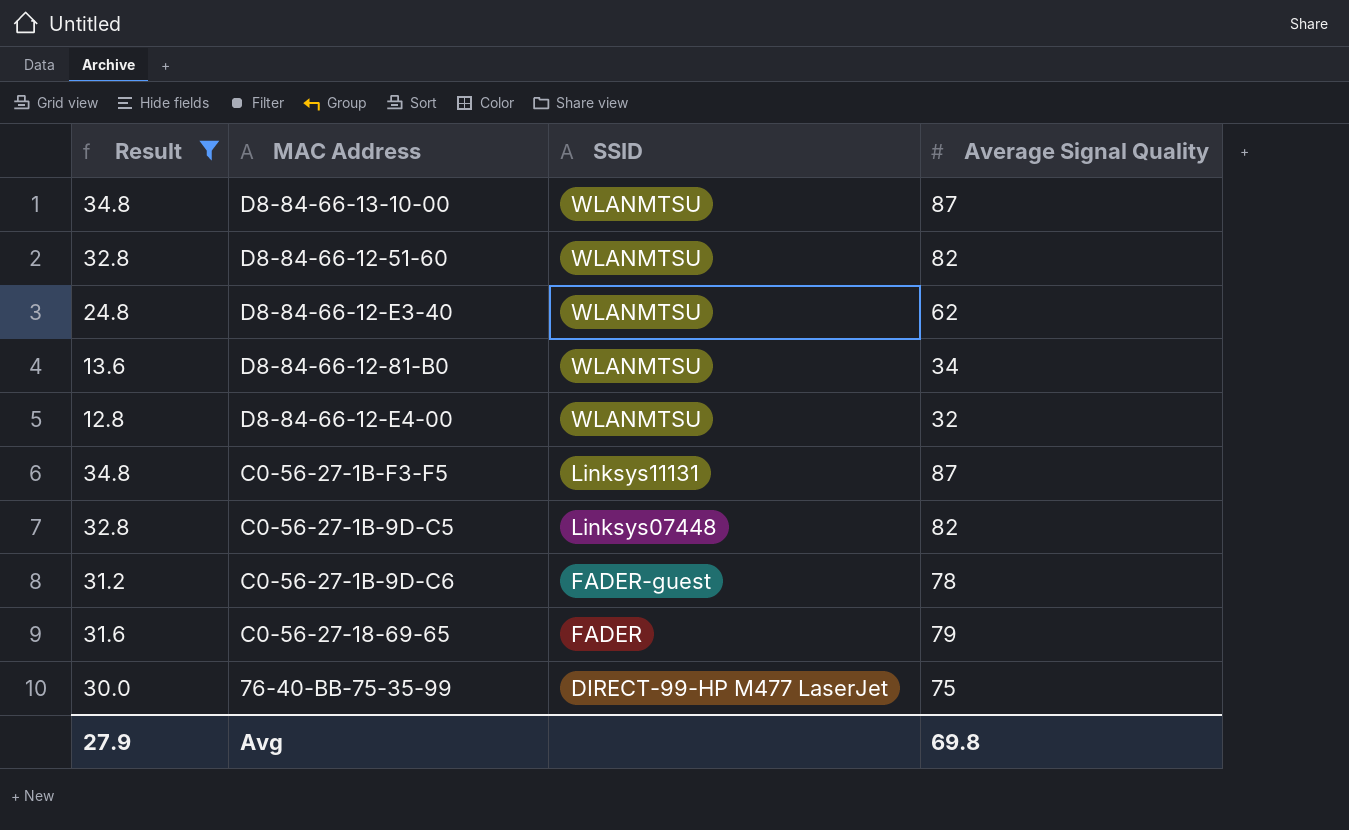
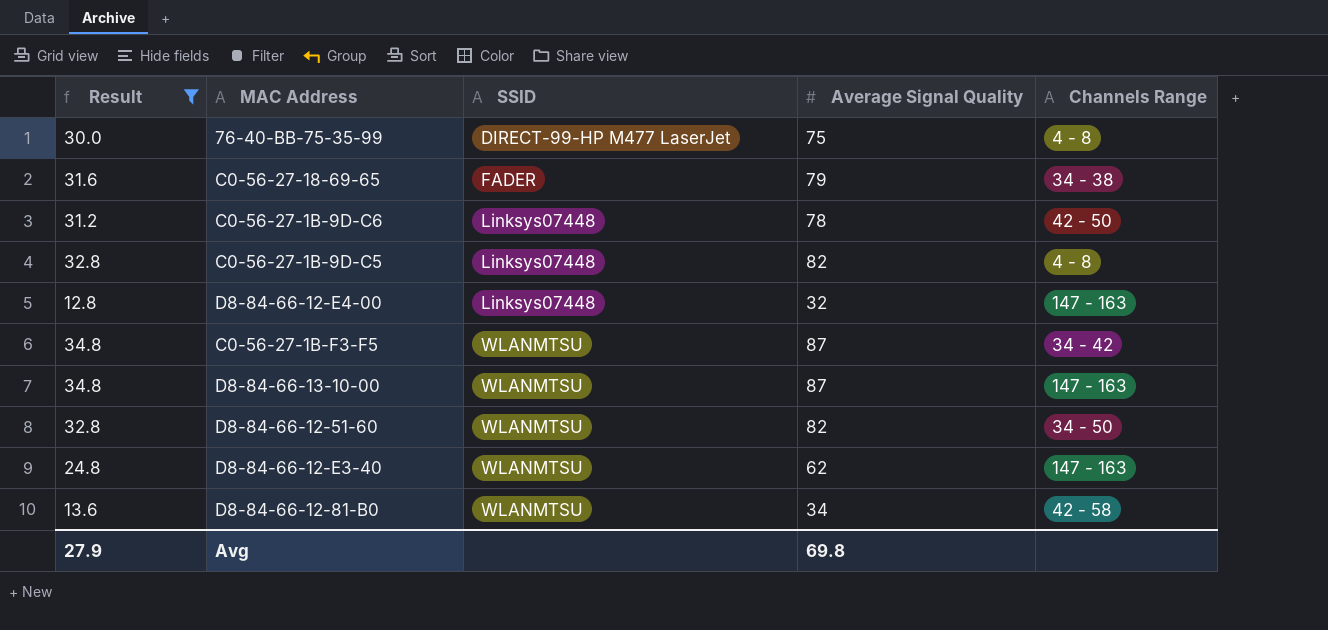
row order: SSID descending -> SSID ascending
column Channels Range | position: none -> 5
C0-56-27-1B-9D-C6 | SSID: FADER-guest -> Linksys07448
D8-84-66-12-E4-00 | SSID: WLANMTSU -> Linksys07448
C0-56-27-1B-F3-F5 | SSID: Linksys11131 -> WLANMTSU

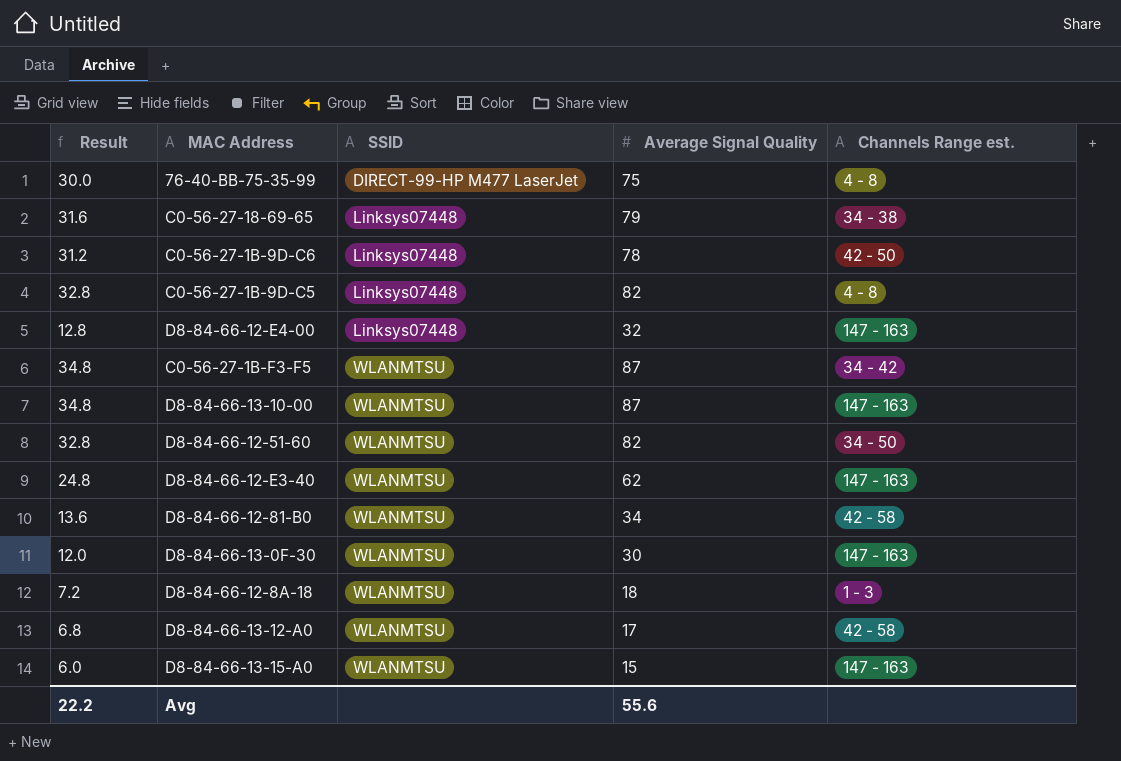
filter: Result >= 12.8 -> none
column name: Channels Range -> Channels Range est.
C0-56-27-18-69-65 | SSID: FADER -> Linksys07448
Avg | Result: 27.9 -> 22.2
Avg | Average Signal Quality: 69.8 -> 55.6

